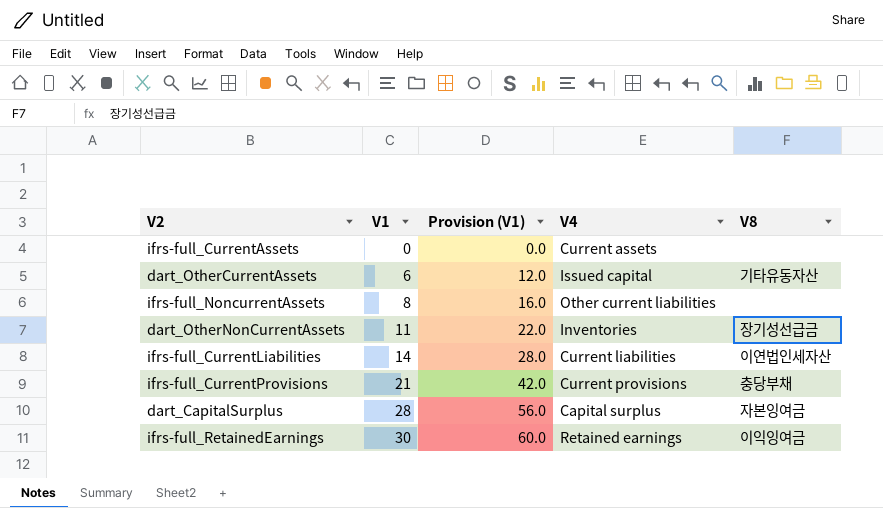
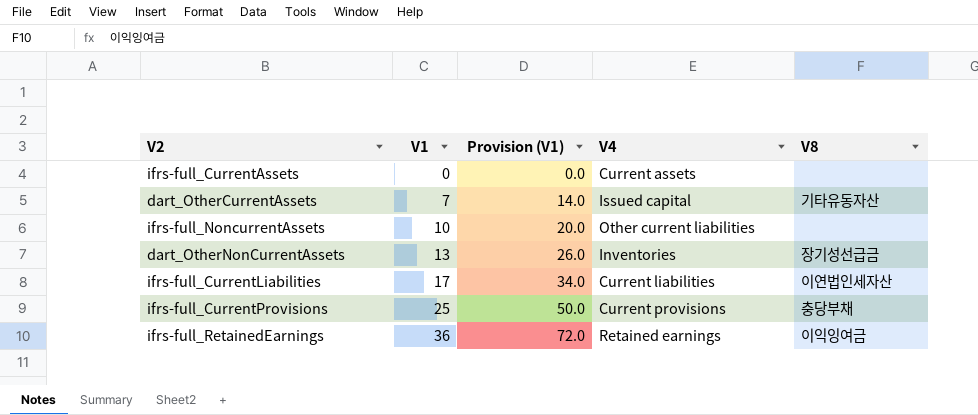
row dart_CapitalSurplus: 28 | 56.0 | Capital surplus | 자본잉여금 -> none
dart_OtherCurrentAssets | V1: 6 -> 7
dart_OtherCurrentAssets | Provision (V1): 12.0 -> 14.0
ifrs-full_NoncurrentAssets | V1: 8 -> 10
ifrs-full_NoncurrentAssets | Provision (V1): 16.0 -> 20.0
dart_OtherNonCurrentAssets | V1: 11 -> 13
dart_OtherNonCurrentAssets | Provision (V1): 22.0 -> 26.0
ifrs-full_CurrentLiabilities | V1: 14 -> 17
ifrs-full_CurrentLiabilities | Provision (V1): 28.0 -> 34.0
ifrs-full_CurrentProvisions | V1: 21 -> 25
ifrs-full_CurrentProvisions | Provision (V1): 42.0 -> 50.0
ifrs-full_RetainedEarnings | V1: 30 -> 36
ifrs-full_RetainedEarnings | Provision (V1): 60.0 -> 72.0

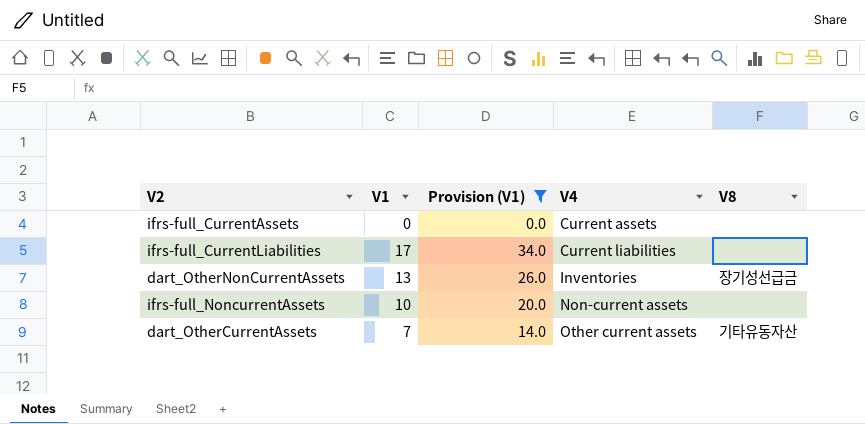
filter: none -> Provision (V1) <= 34.0
row order: V1 ascending -> V4 ascending
ifrs-full_CurrentLiabilities | V8: 이연법인세자산 -> none
ifrs-full_NoncurrentAssets | V4: Other current liabilities -> Non-current assets
dart_OtherCurrentAssets | V4: Issued capital -> Other current assets

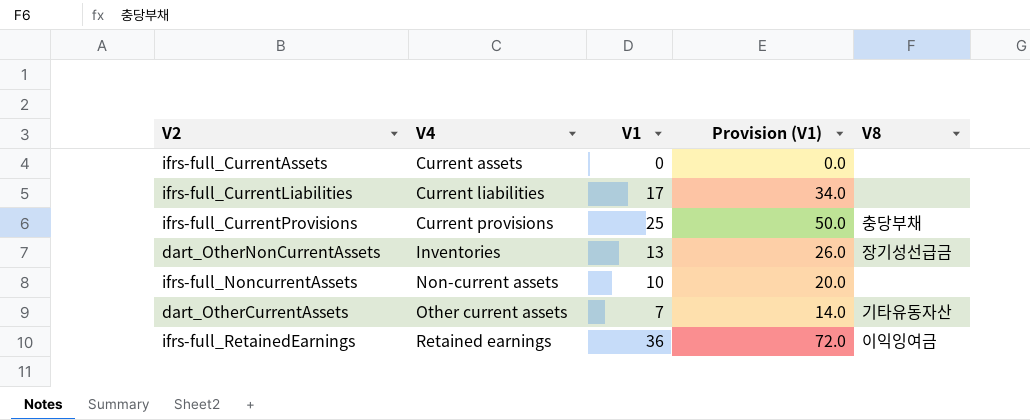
filter: Provision (V1) <= 34.0 -> none
column V4 | position: 4 -> 2

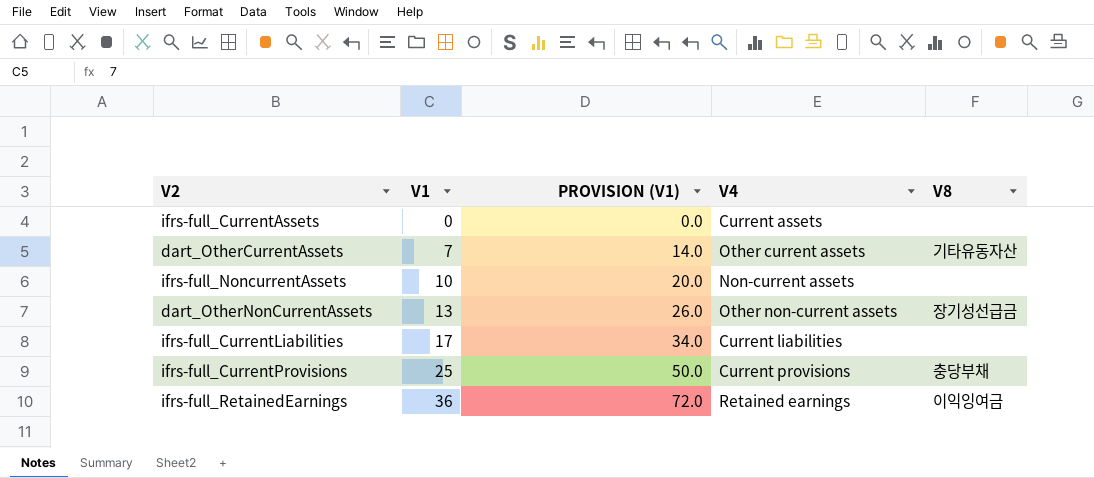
row order: V4 ascending -> V1 ascending
column name: Provision (V1) -> PROVISION (V1)
column V4 | position: 2 -> 4
dart_OtherNonCurrentAssets | V4: Inventories -> Other non-current assets

